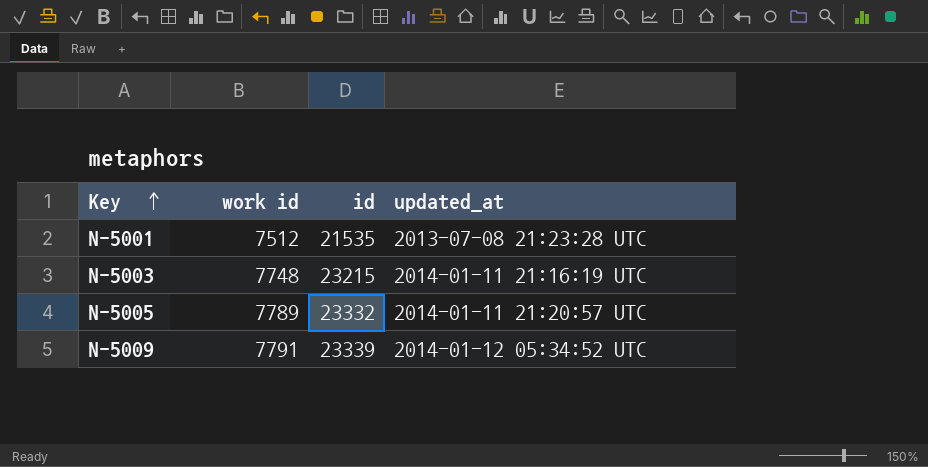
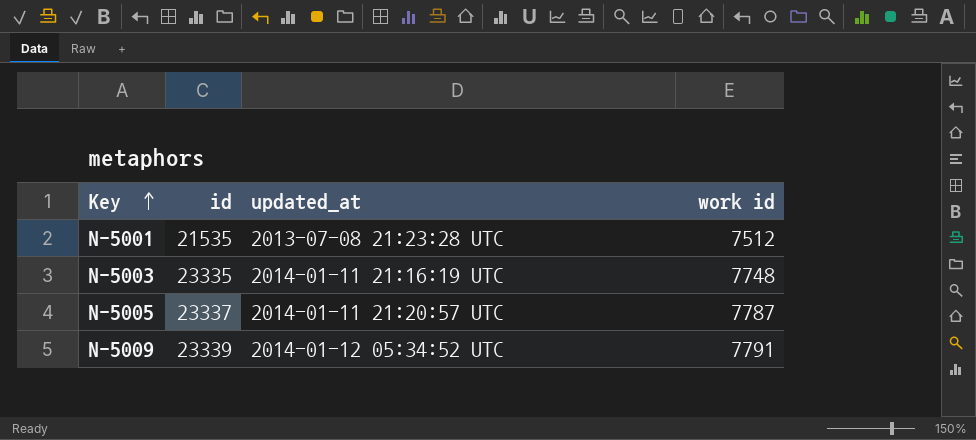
column work id | position: 2 -> 4
N-5003 | id: 23215 -> 23335
N-5005 | id: 23332 -> 23337
N-5005 | work id: 7789 -> 7787

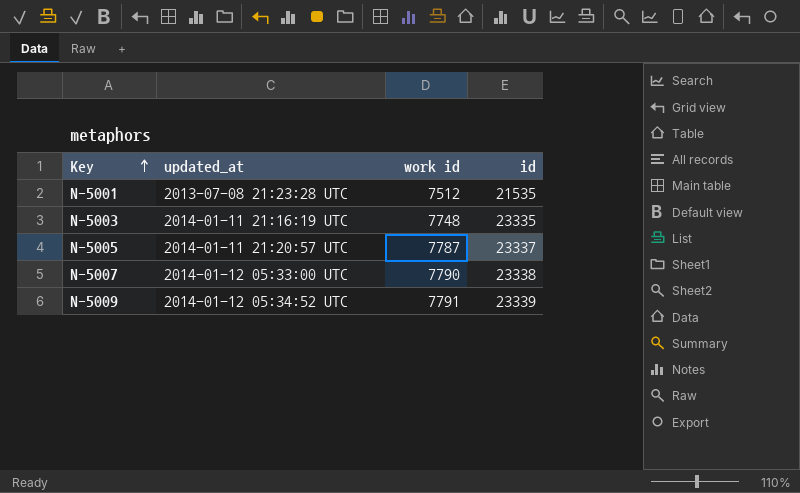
column id | position: 2 -> 4
row N-5007: none -> 2014-01-12 05:33:00 UTC | 7790 | 23338

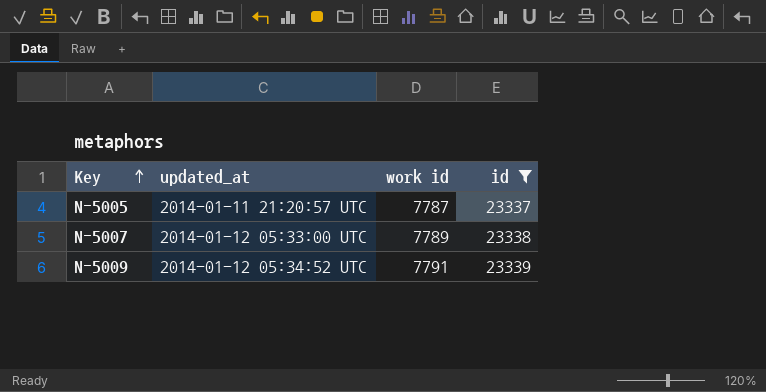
filter: none -> id >= 23337
N-5007 | work id: 7790 -> 7789

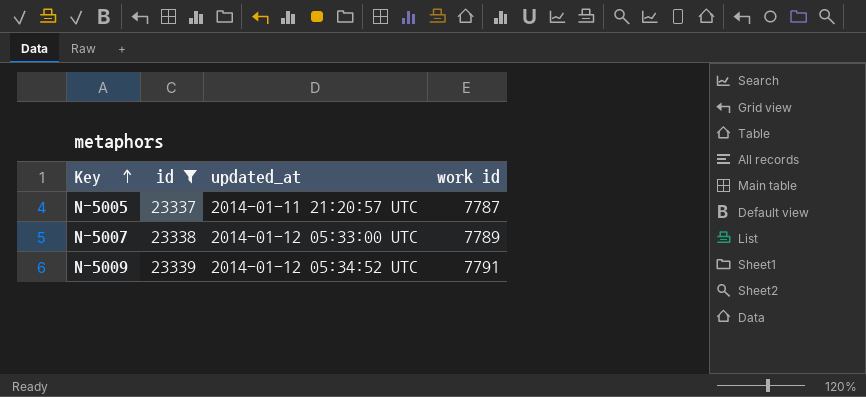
column id | position: 4 -> 2

